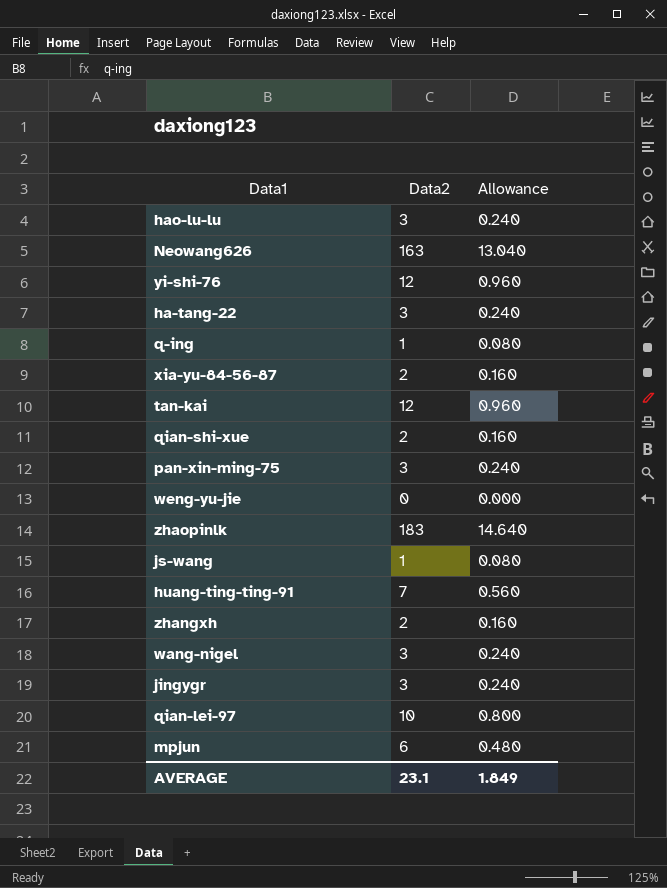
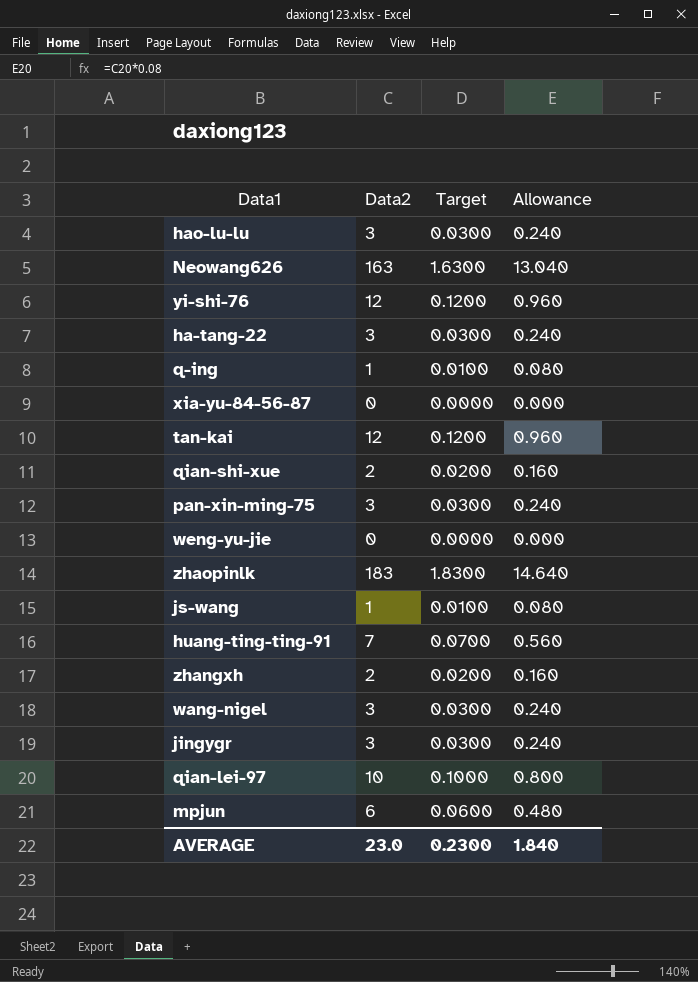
column Target | formula: none -> [Data2] * 0.01
xia-yu-84-56-87 | Data2: 2 -> 0
xia-yu-84-56-87 | Allowance: 0.160 -> 0.000
AVERAGE | Data2: 23.1 -> 23.0
AVERAGE | Allowance: 1.849 -> 1.840

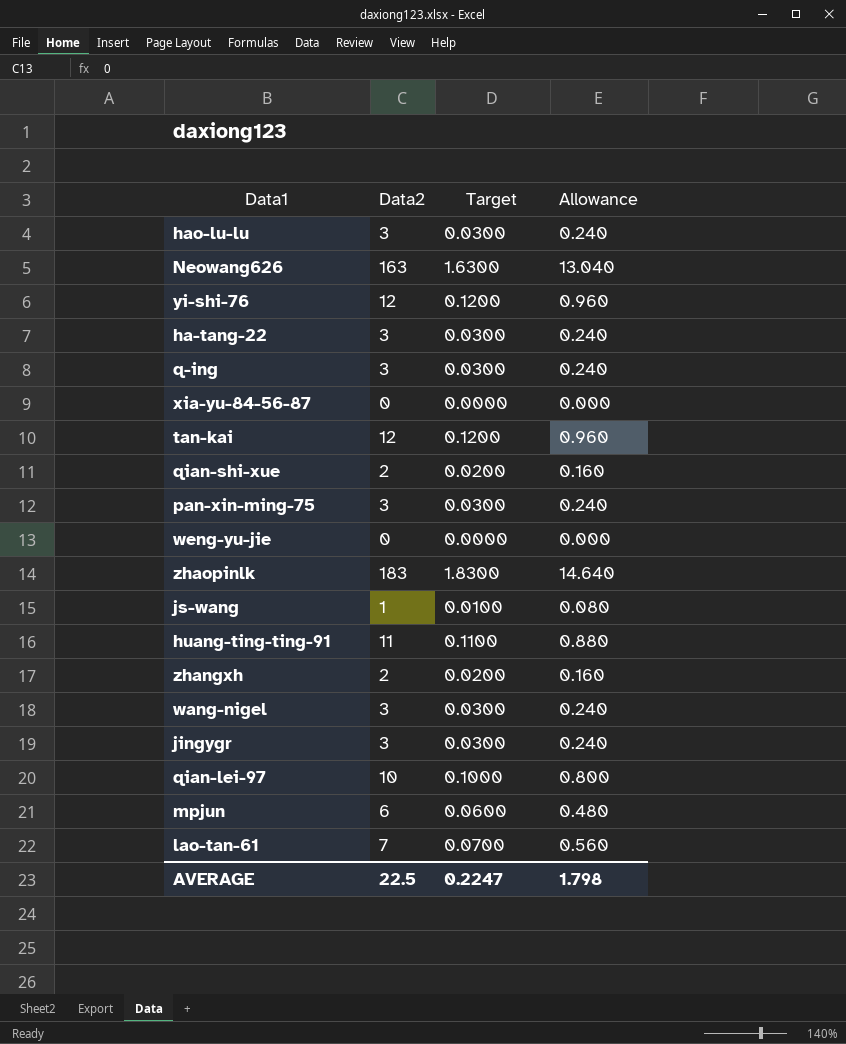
q-ing | Data2: 1 -> 3
q-ing | Target: 0.0100 -> 0.0300
q-ing | Allowance: 0.080 -> 0.240
huang-ting-ting-91 | Data2: 7 -> 11
huang-ting-ting-91 | Target: 0.0700 -> 0.1100
huang-ting-ting-91 | Allowance: 0.560 -> 0.880
row lao-tan-61: none -> 7 | 0.0700 | 0.560
AVERAGE | Data2: 23.0 -> 22.5
AVERAGE | Target: 0.2300 -> 0.2247
AVERAGE | Allowance: 1.840 -> 1.798

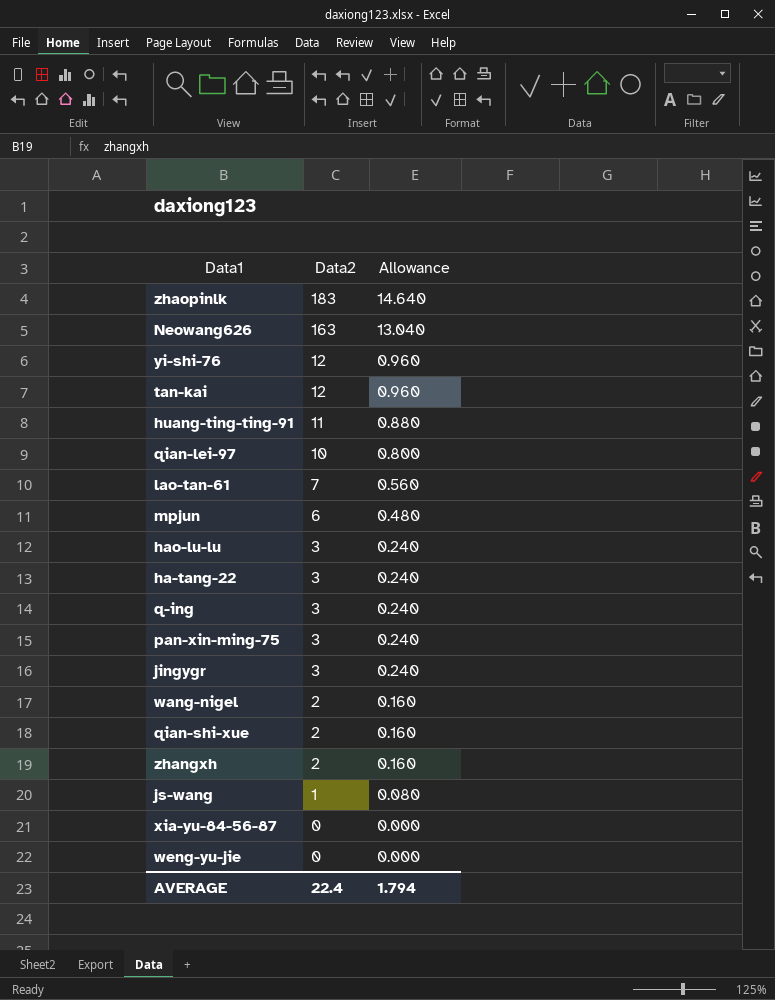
row order: none -> Data2 descending
column Target | formula: [Data2] * 0.01 -> none
wang-nigel | Data2: 3 -> 2
wang-nigel | Allowance: 0.240 -> 0.160
AVERAGE | Data2: 22.5 -> 22.4
AVERAGE | Allowance: 1.798 -> 1.794

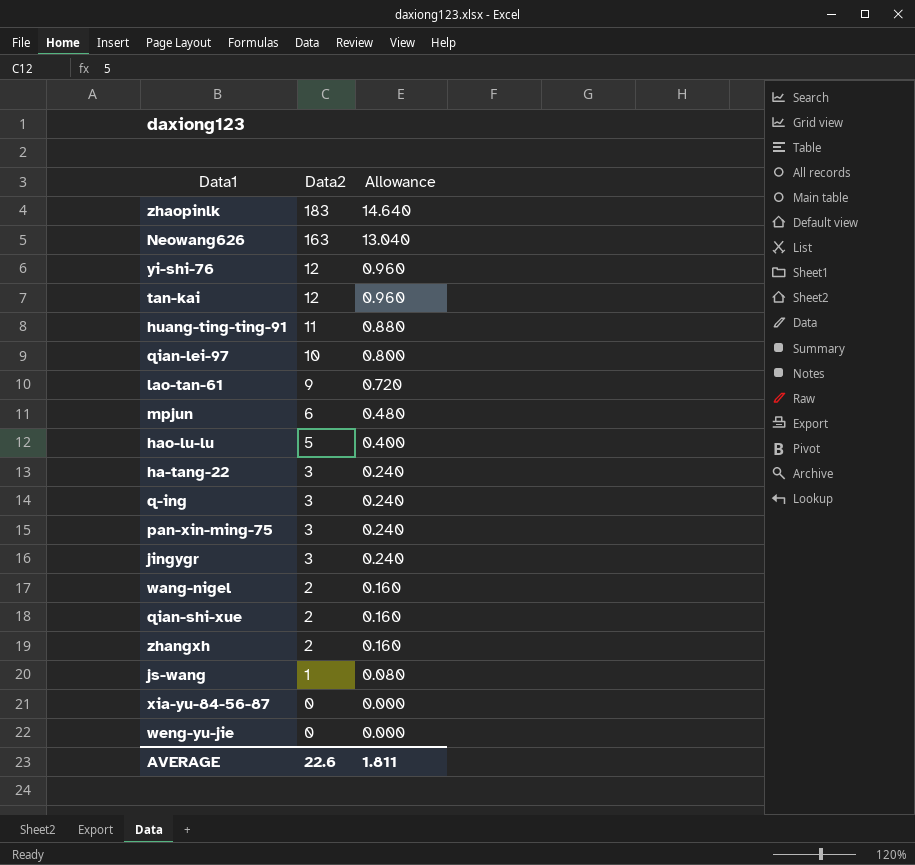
lao-tan-61 | Data2: 7 -> 9
lao-tan-61 | Allowance: 0.560 -> 0.720
hao-lu-lu | Data2: 3 -> 5
hao-lu-lu | Allowance: 0.240 -> 0.400
AVERAGE | Data2: 22.4 -> 22.6
AVERAGE | Allowance: 1.794 -> 1.811

